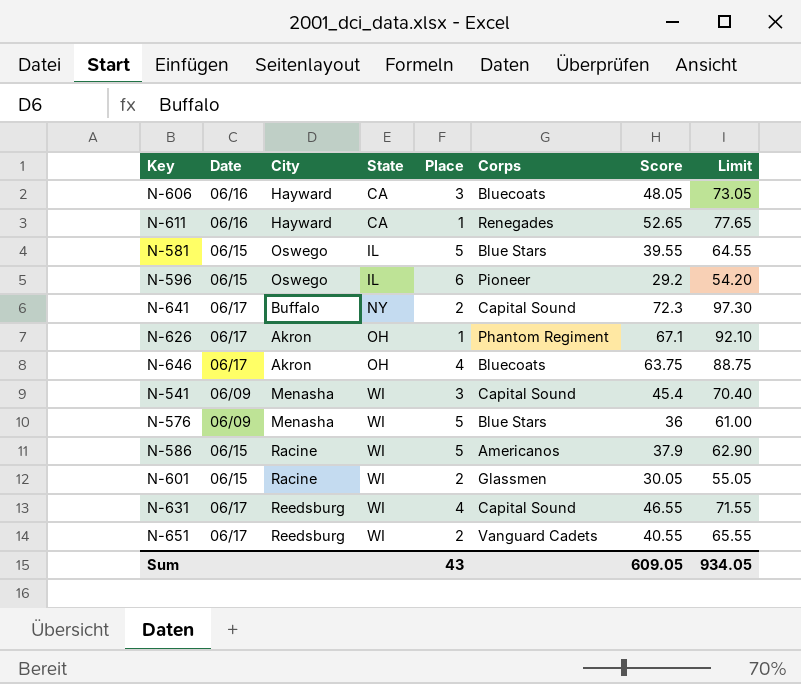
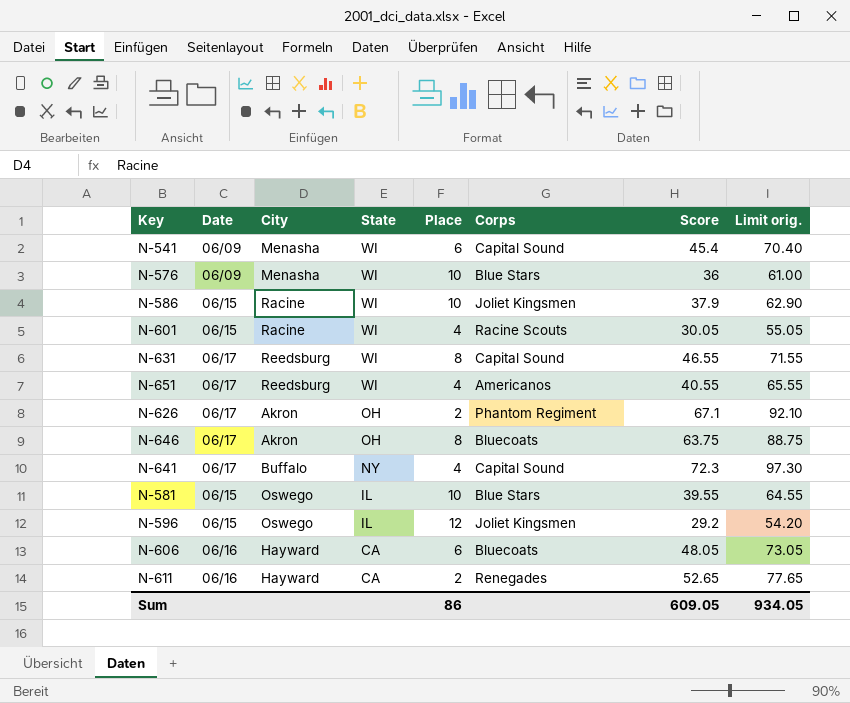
row order: State ascending -> State descending
column name: Limit -> Limit orig.
N-541 | Place: 3 -> 6
N-576 | Place: 5 -> 10
N-586 | Place: 5 -> 10
N-586 | Corps: Americanos -> Joliet Kingsmen
N-601 | Place: 2 -> 4
N-601 | Corps: Glassmen -> Racine Scouts
N-631 | Place: 4 -> 8
N-651 | Place: 2 -> 4
N-651 | Corps: Vanguard Cadets -> Americanos
N-626 | Place: 1 -> 2
N-646 | Place: 4 -> 8
N-641 | Place: 2 -> 4
N-581 | Place: 5 -> 10
N-596 | Place: 6 -> 12
N-596 | Corps: Pioneer -> Joliet Kingsmen
N-606 | Place: 3 -> 6
N-611 | Place: 1 -> 2
Sum | Place: 43 -> 86

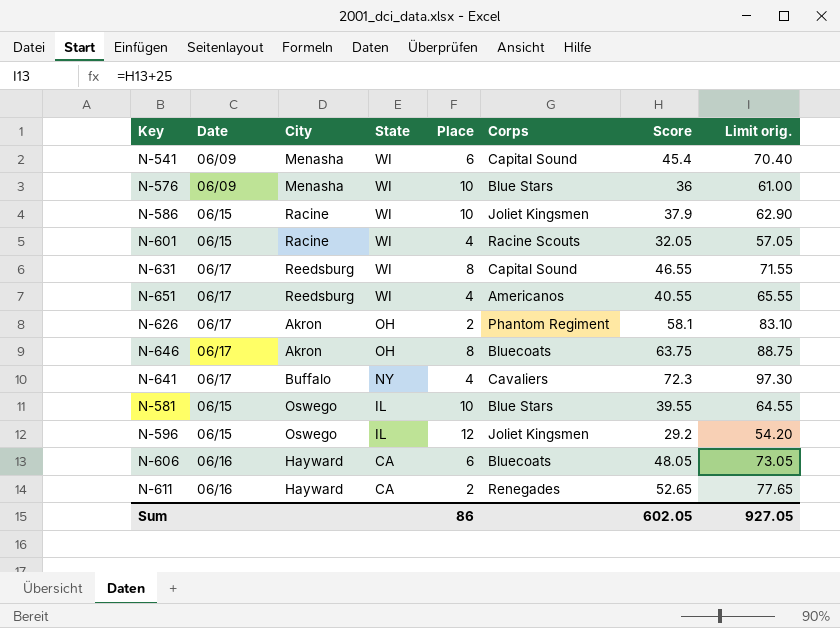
N-601 | Score: 30.05 -> 32.05
N-601 | Limit orig.: 55.05 -> 57.05
N-626 | Score: 67.1 -> 58.1
N-626 | Limit orig.: 92.10 -> 83.10
N-641 | Corps: Capital Sound -> Cavaliers
Sum | Score: 609.05 -> 602.05
Sum | Limit orig.: 934.05 -> 927.05

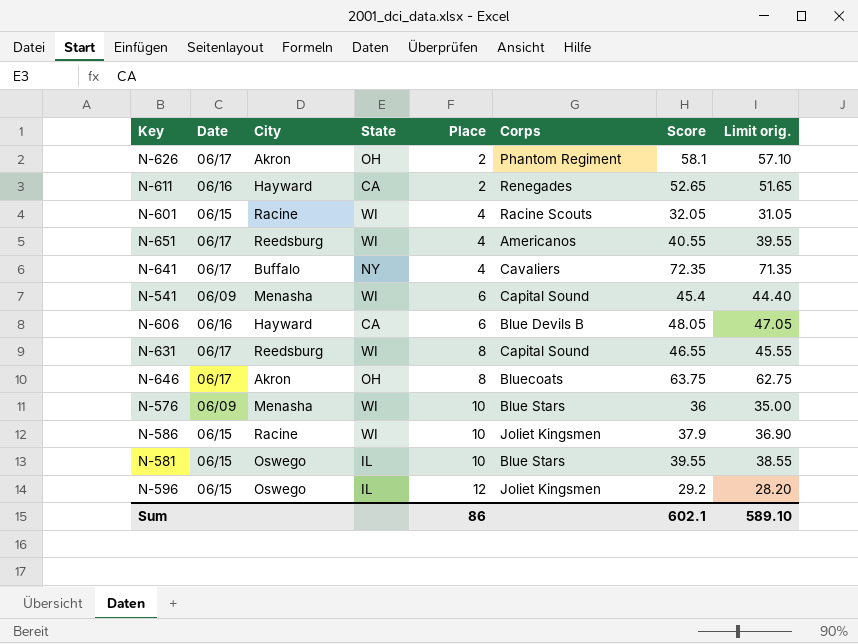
row order: State descending -> Place ascending
column Limit orig. | formula: [Score] + 25 -> [Score] - 1
N-641 | Score: 72.3 -> 72.35
N-606 | Corps: Bluecoats -> Blue Devils B
Sum | Score: 602.05 -> 602.1
Sum | Limit orig.: 927.05 -> 589.10

